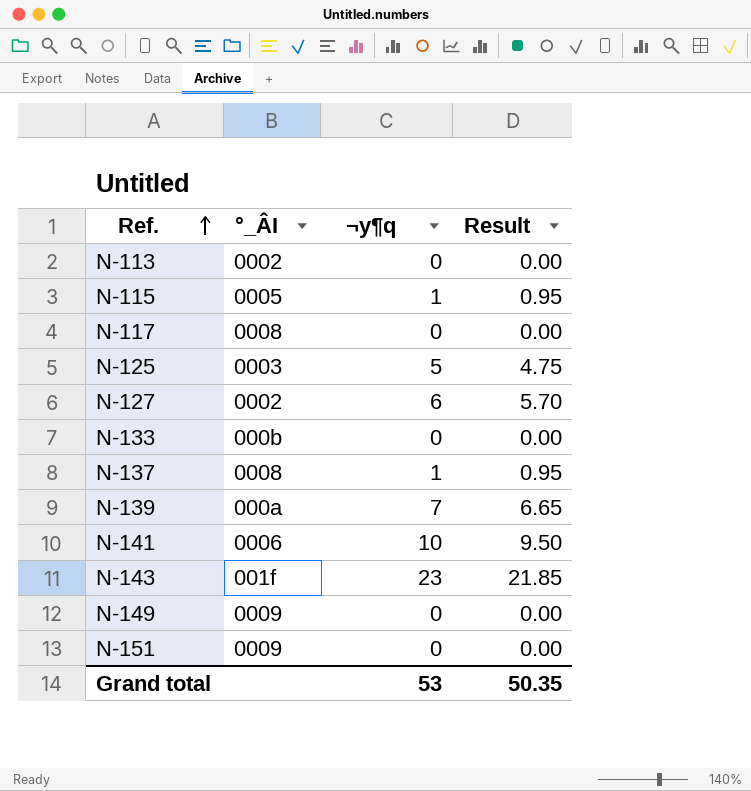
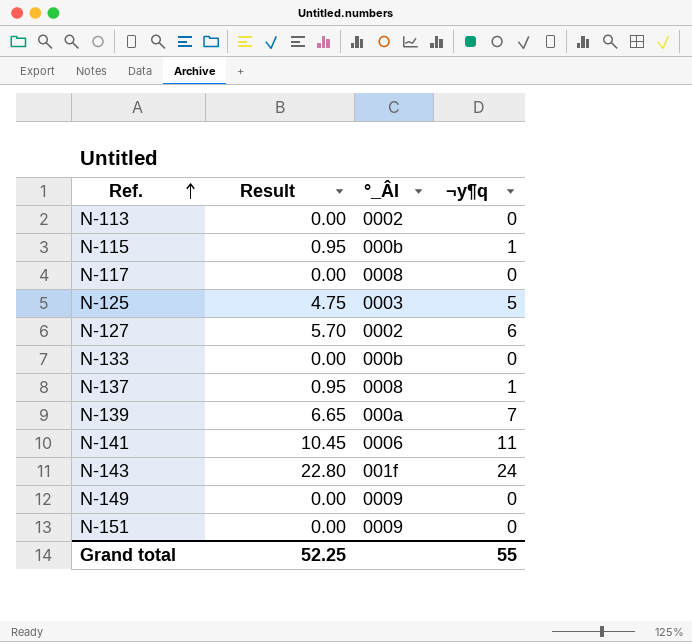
column Result | position: 4 -> 2
N-115 | °_ÂI: 0005 -> 000b
N-141 | Result: 9.50 -> 10.45
N-141 | ¬y¶q: 10 -> 11
N-143 | Result: 21.85 -> 22.80
N-143 | ¬y¶q: 23 -> 24
Grand total | Result: 50.35 -> 52.25
Grand total | ¬y¶q: 53 -> 55

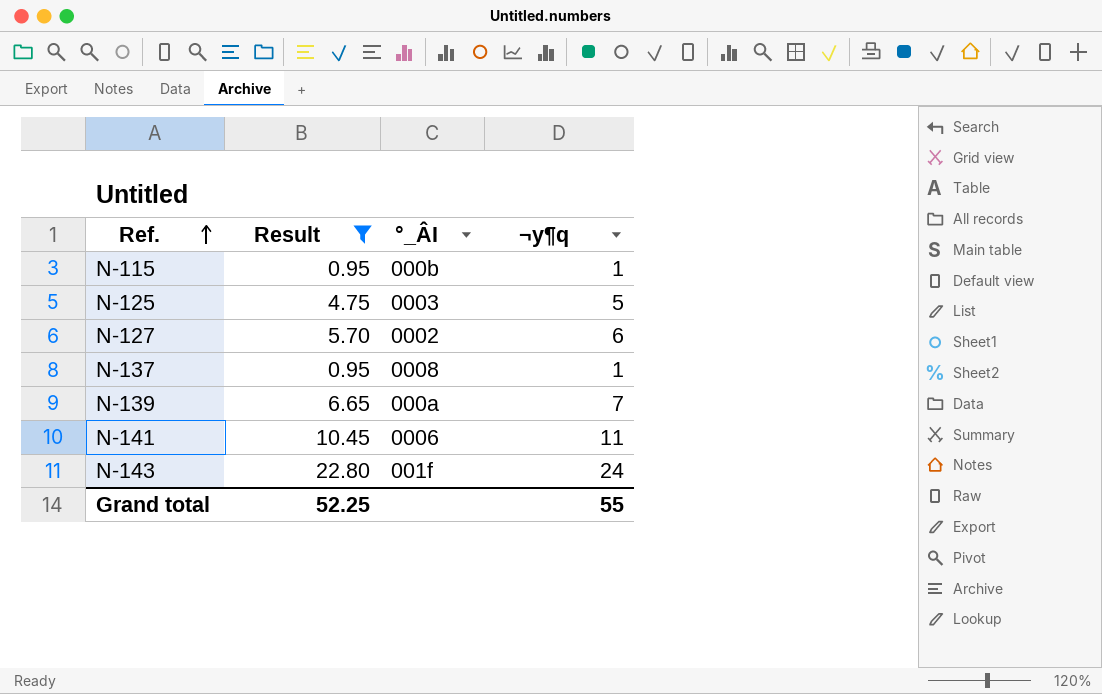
filter: none -> Result != 0.00

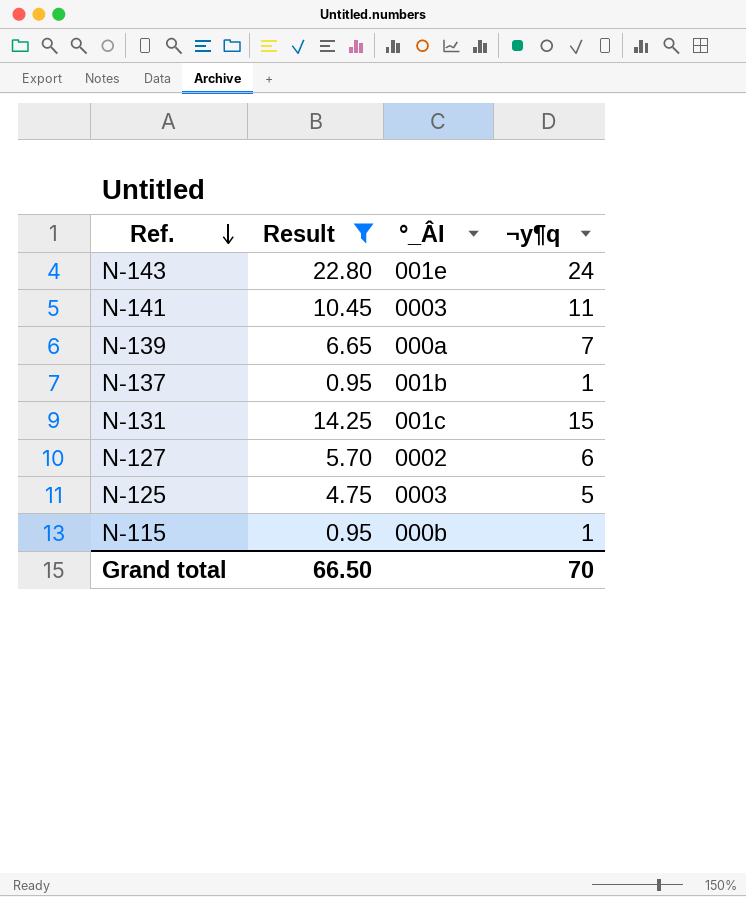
row order: Ref. ascending -> Ref. descending
N-143 | °_ÂI: 001f -> 001e
N-141 | °_ÂI: 0006 -> 0003
N-137 | °_ÂI: 0008 -> 001b
row N-131: none -> 14.25 | 001c | 15
Grand total | Result: 52.25 -> 66.50
Grand total | ¬y¶q: 55 -> 70

